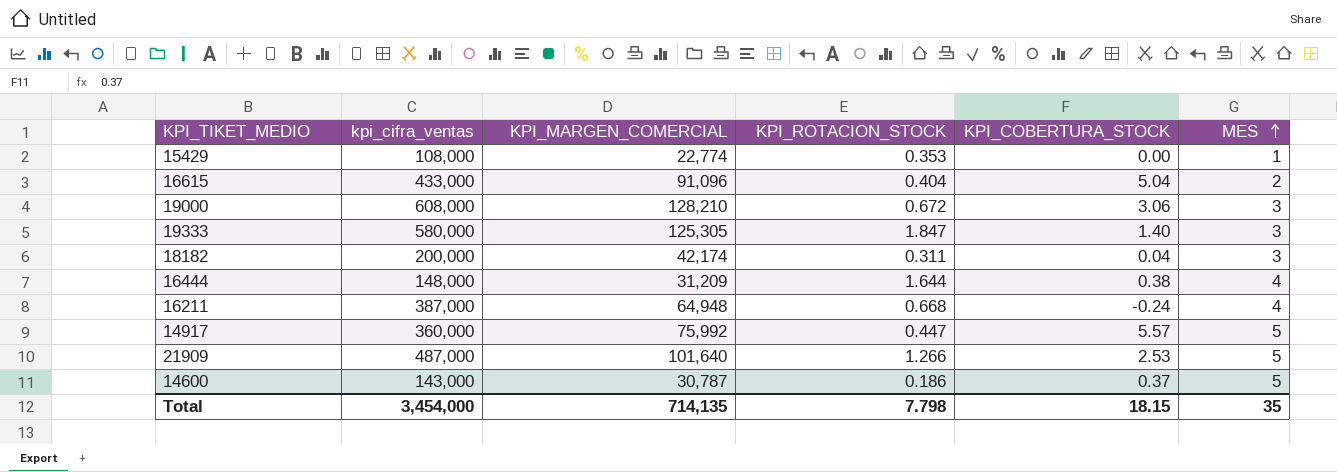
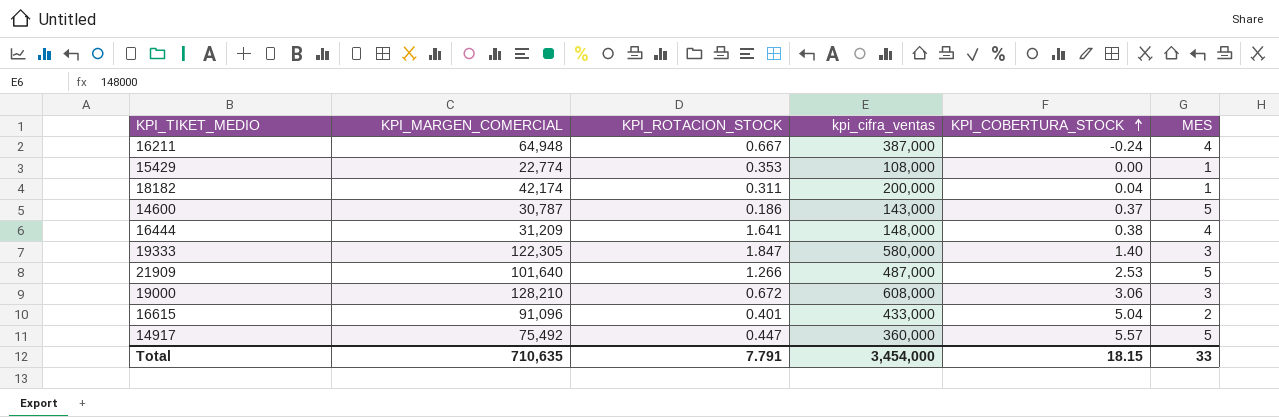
row order: MES ascending -> KPI_COBERTURA_STOCK ascending
column kpi_cifra_ventas | position: 2 -> 4
16211 | KPI_ROTACION_STOCK: 0.668 -> 0.667
18182 | MES: 3 -> 1
16444 | KPI_ROTACION_STOCK: 1.644 -> 1.641
19333 | KPI_MARGEN_COMERCIAL: 125,305 -> 122,305
16615 | KPI_ROTACION_STOCK: 0.404 -> 0.401
14917 | KPI_MARGEN_COMERCIAL: 75,992 -> 75,492
Total | KPI_MARGEN_COMERCIAL: 714,135 -> 710,635
Total | KPI_ROTACION_STOCK: 7.798 -> 7.791
Total | MES: 35 -> 33

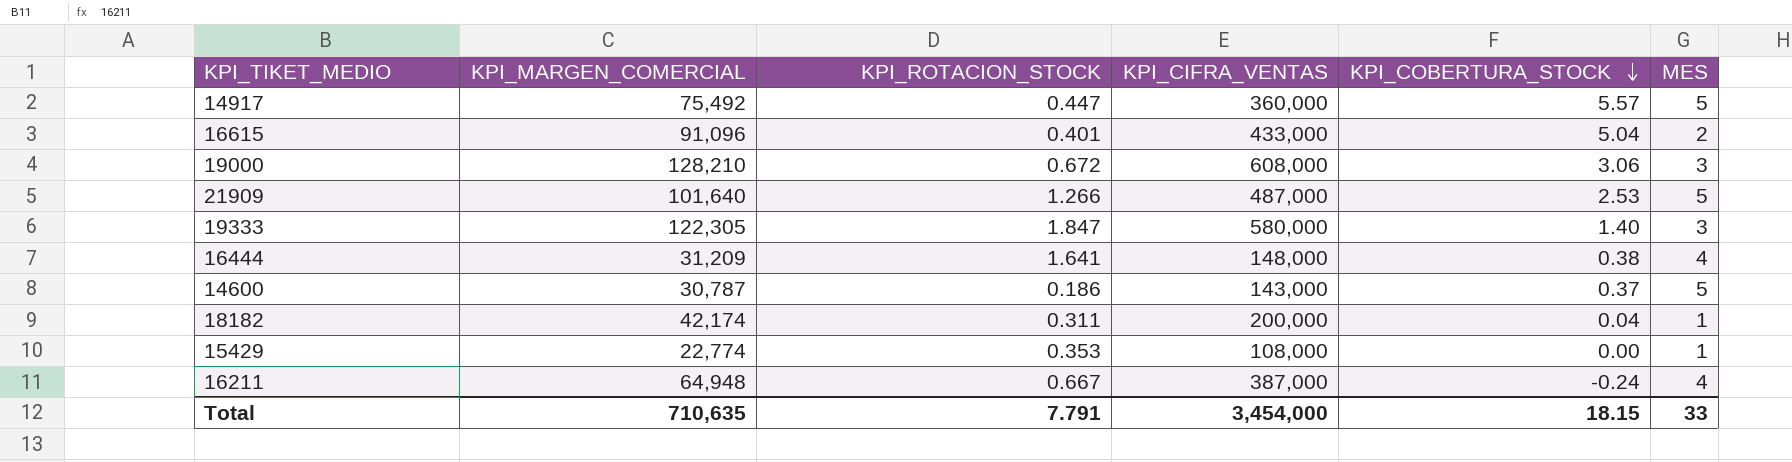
row order: KPI_COBERTURA_STOCK ascending -> KPI_COBERTURA_STOCK descending
column name: kpi_cifra_ventas -> KPI_CIFRA_VENTAS

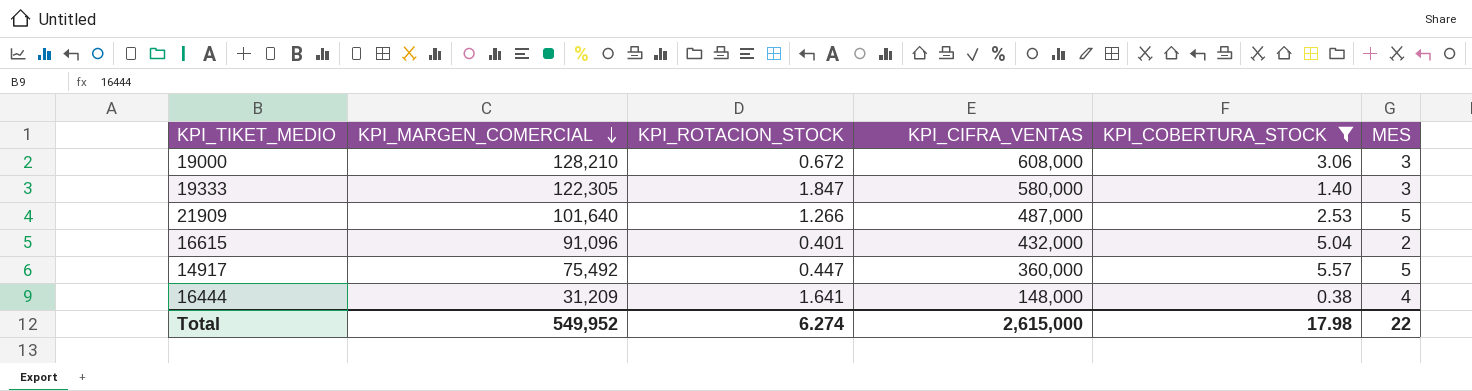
filter: none -> KPI_COBERTURA_STOCK >= 0.38
row order: KPI_COBERTURA_STOCK descending -> KPI_MARGEN_COMERCIAL descending
16615 | KPI_CIFRA_VENTAS: 433,000 -> 432,000
Total | KPI_MARGEN_COMERCIAL: 710,635 -> 549,952
Total | KPI_ROTACION_STOCK: 7.791 -> 6.274
Total | KPI_CIFRA_VENTAS: 3,454,000 -> 2,615,000
Total | KPI_COBERTURA_STOCK: 18.15 -> 17.98
Total | MES: 33 -> 22

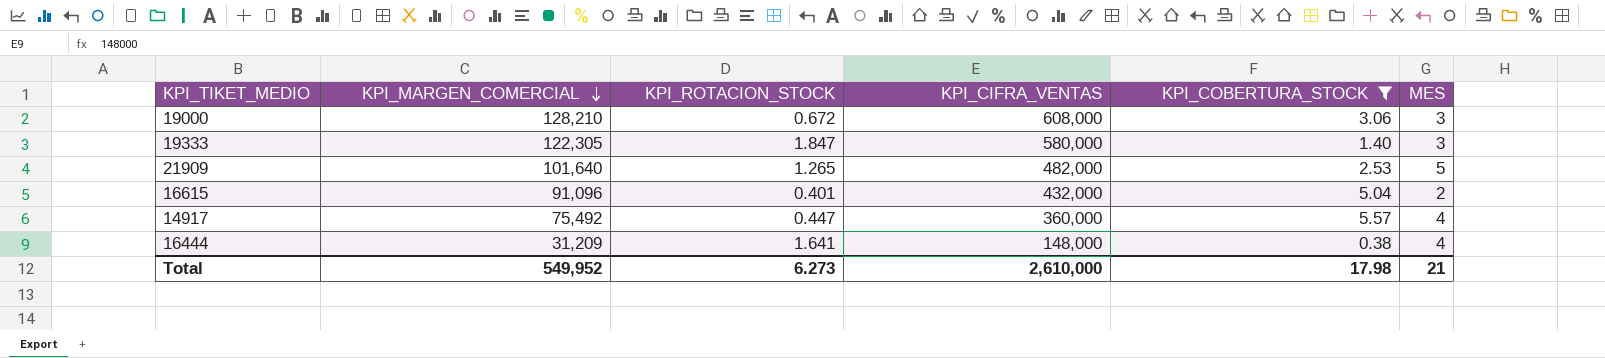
21909 | KPI_ROTACION_STOCK: 1.266 -> 1.265
21909 | KPI_CIFRA_VENTAS: 487,000 -> 482,000
14917 | MES: 5 -> 4
Total | KPI_ROTACION_STOCK: 6.274 -> 6.273
Total | KPI_CIFRA_VENTAS: 2,615,000 -> 2,610,000
Total | MES: 22 -> 21

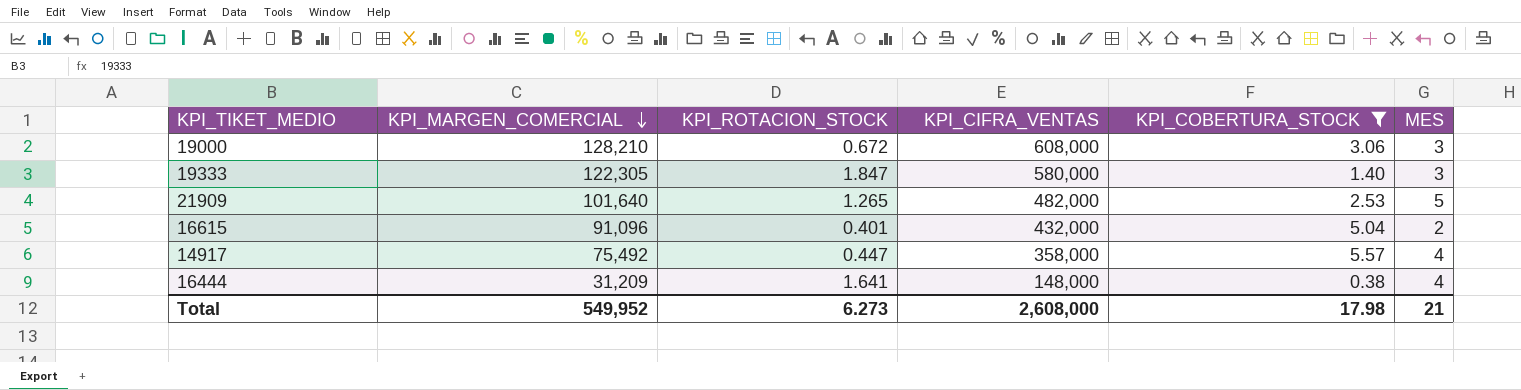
14917 | KPI_CIFRA_VENTAS: 360,000 -> 358,000
Total | KPI_CIFRA_VENTAS: 2,610,000 -> 2,608,000

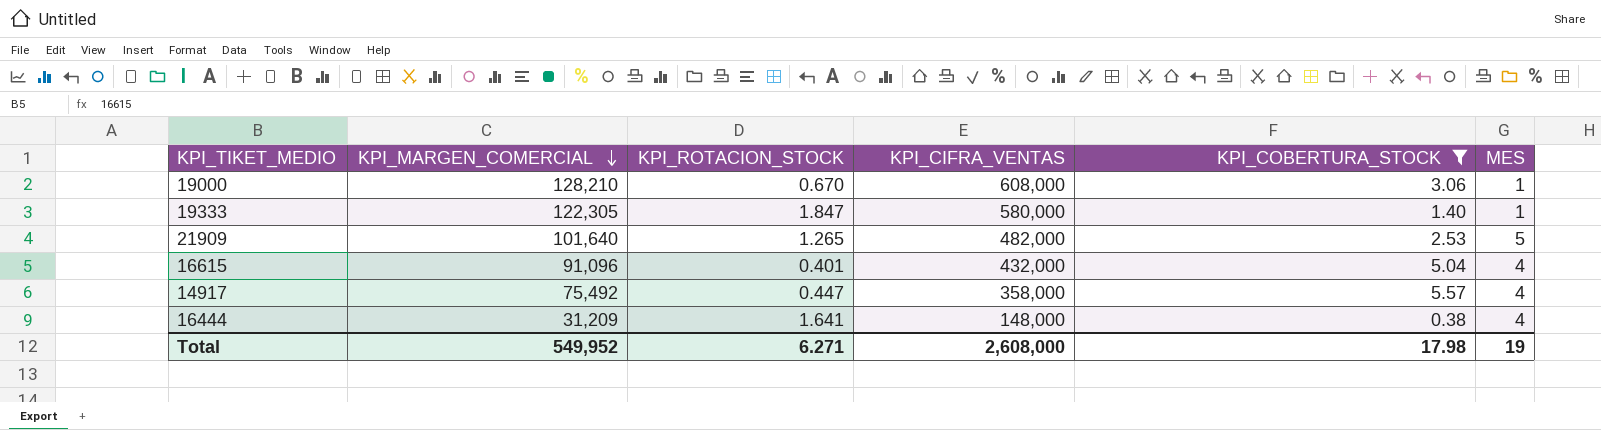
19000 | KPI_ROTACION_STOCK: 0.672 -> 0.670
19000 | MES: 3 -> 1
19333 | MES: 3 -> 1
16615 | MES: 2 -> 4
Total | KPI_ROTACION_STOCK: 6.273 -> 6.271
Total | MES: 21 -> 19

